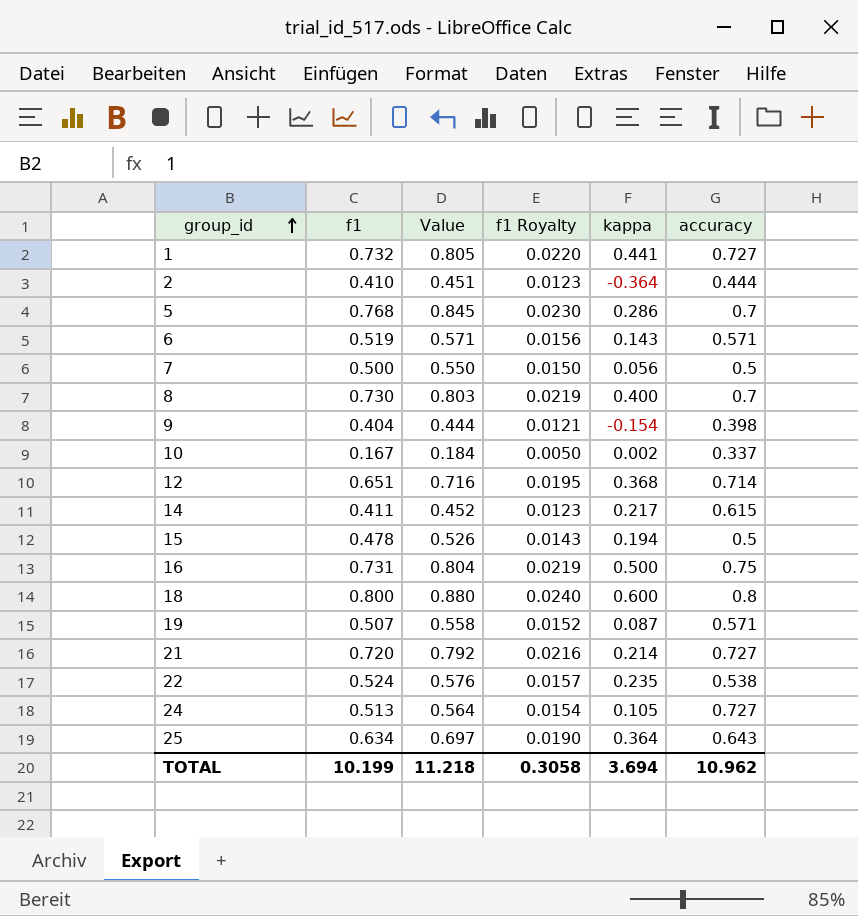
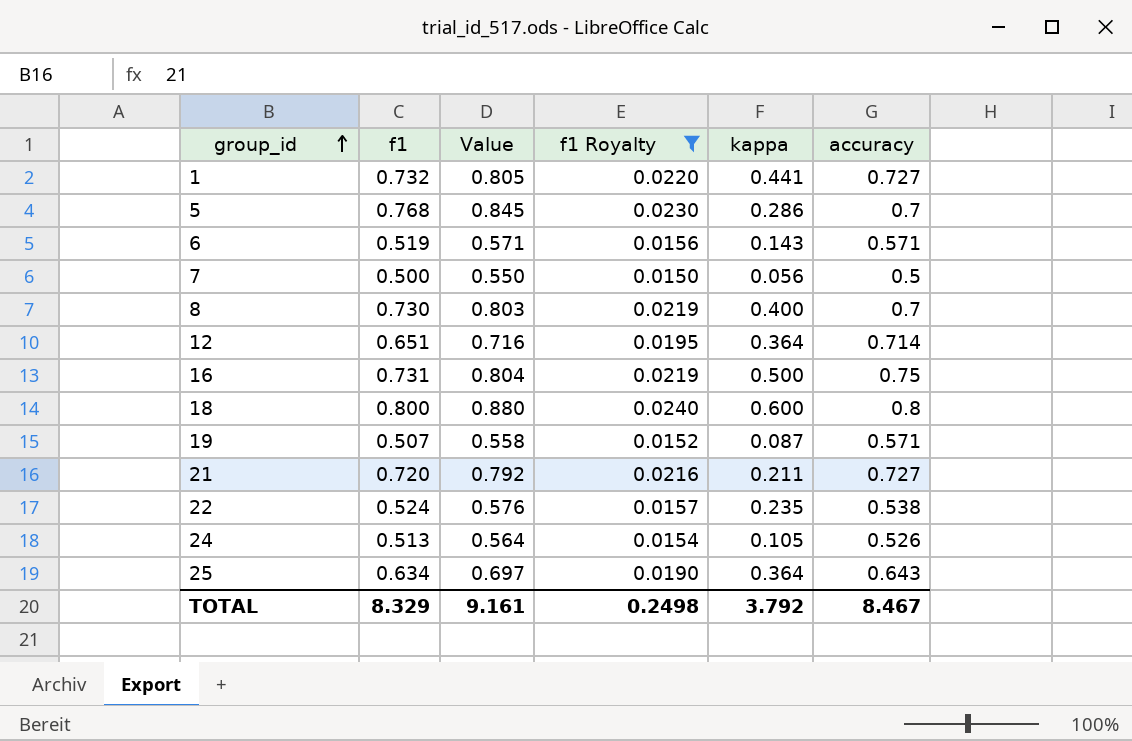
filter: none -> f1 Royalty >= 0.0150
12 | kappa: 0.368 -> 0.364
21 | kappa: 0.214 -> 0.211
24 | accuracy: 0.727 -> 0.526
TOTAL | f1: 10.199 -> 8.329
TOTAL | Value: 11.218 -> 9.161
TOTAL | f1 Royalty: 0.3058 -> 0.2498
TOTAL | kappa: 3.694 -> 3.792
TOTAL | accuracy: 10.962 -> 8.467

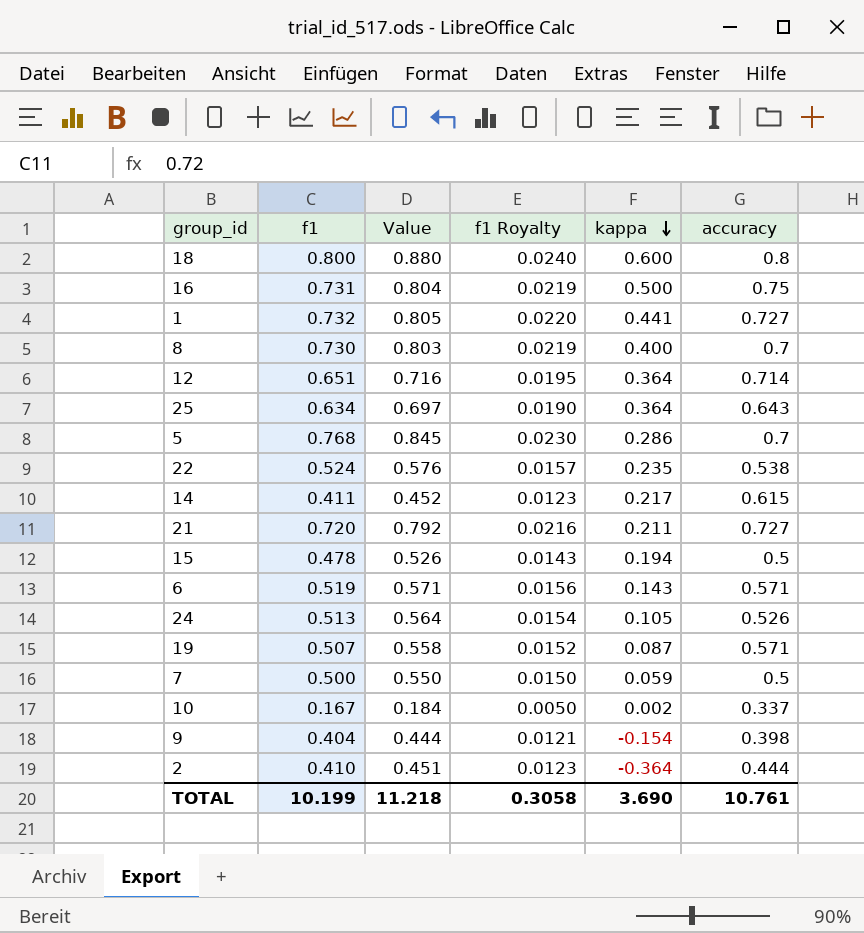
filter: f1 Royalty >= 0.0150 -> none
row order: group_id ascending -> kappa descending
7 | kappa: 0.056 -> 0.059
TOTAL | f1: 8.329 -> 10.199
TOTAL | Value: 9.161 -> 11.218
TOTAL | f1 Royalty: 0.2498 -> 0.3058
TOTAL | kappa: 3.792 -> 3.690
TOTAL | accuracy: 8.467 -> 10.761

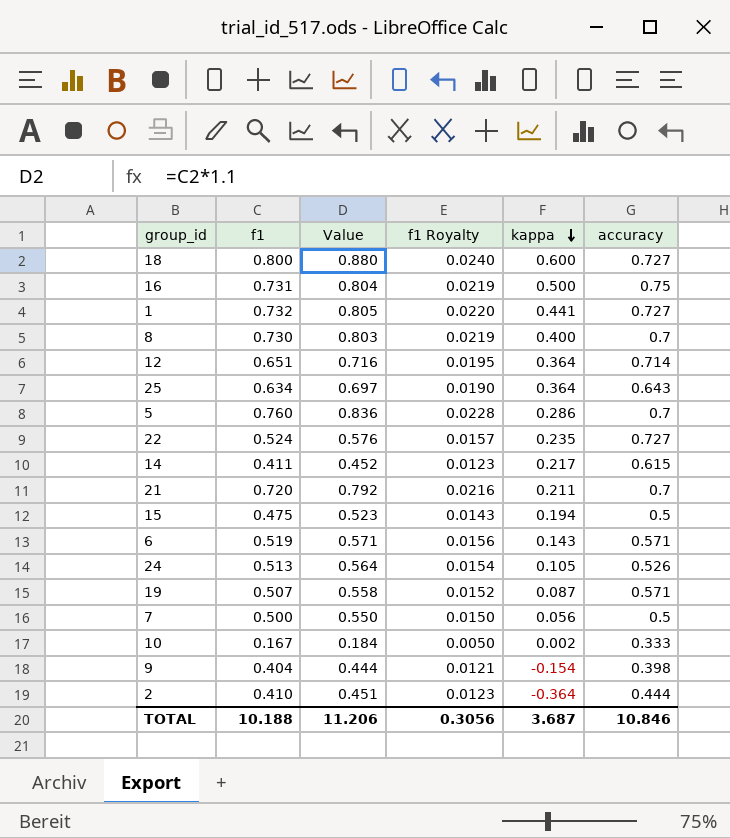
18 | accuracy: 0.8 -> 0.727
5 | f1: 0.768 -> 0.760
5 | Value: 0.845 -> 0.836
5 | f1 Royalty: 0.0230 -> 0.0228
22 | accuracy: 0.538 -> 0.727
21 | accuracy: 0.727 -> 0.7
15 | f1: 0.478 -> 0.475
15 | Value: 0.526 -> 0.523
7 | kappa: 0.059 -> 0.056
10 | accuracy: 0.337 -> 0.333
TOTAL | f1: 10.199 -> 10.188
TOTAL | Value: 11.218 -> 11.206
TOTAL | f1 Royalty: 0.3058 -> 0.3056
TOTAL | kappa: 3.690 -> 3.687
TOTAL | accuracy: 10.761 -> 10.846

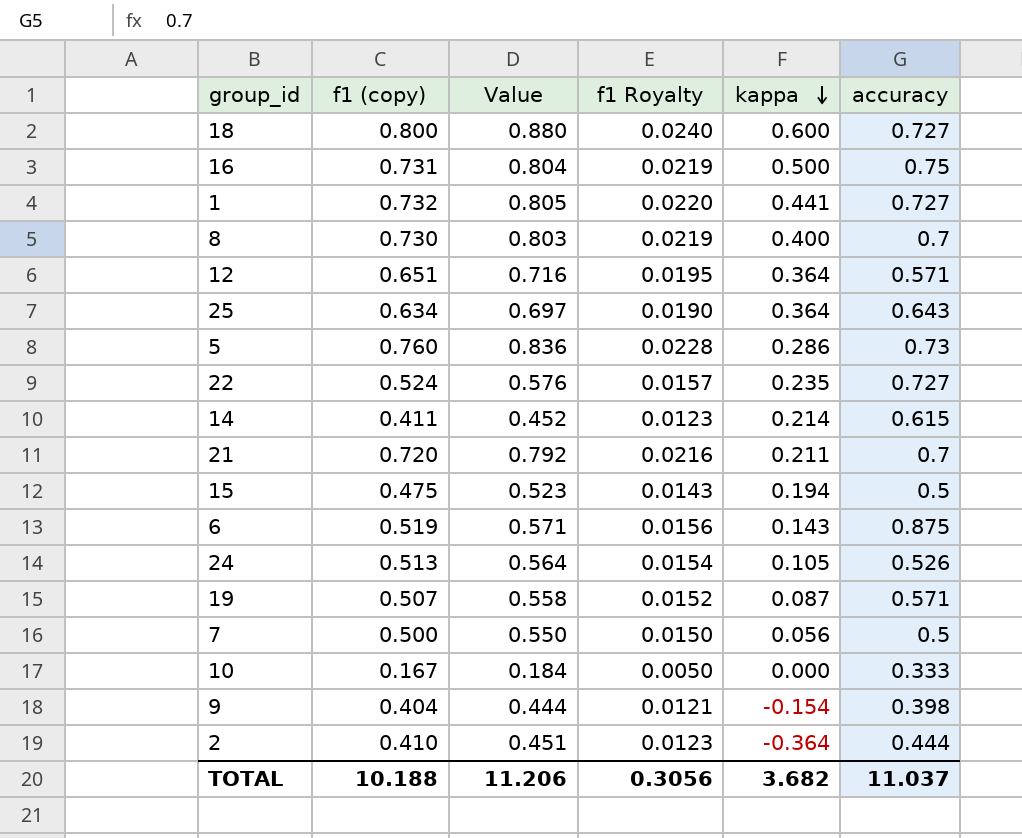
column name: f1 -> f1 (copy)
12 | accuracy: 0.714 -> 0.571
5 | accuracy: 0.7 -> 0.73
14 | kappa: 0.217 -> 0.214
6 | accuracy: 0.571 -> 0.875
10 | kappa: 0.002 -> 0.000
TOTAL | kappa: 3.687 -> 3.682
TOTAL | accuracy: 10.846 -> 11.037

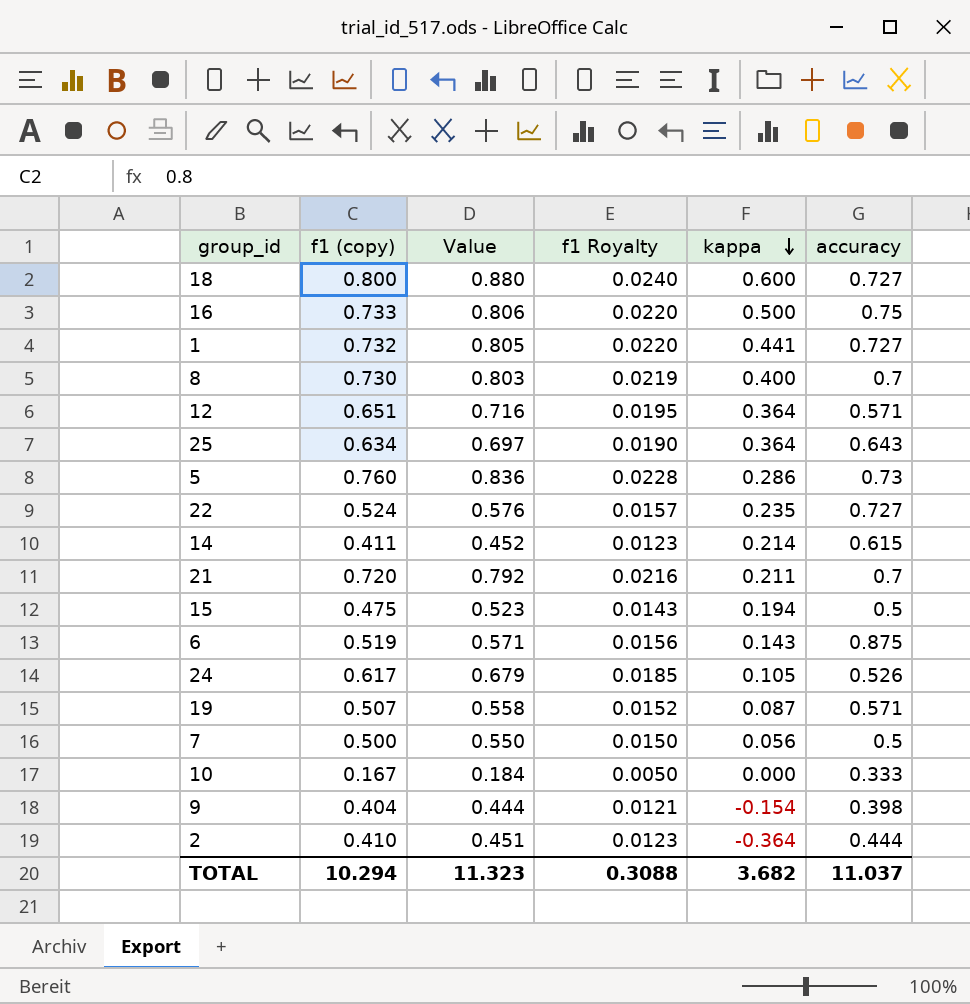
16 | f1 (copy): 0.731 -> 0.733
16 | Value: 0.804 -> 0.806
16 | f1 Royalty: 0.0219 -> 0.0220
24 | f1 (copy): 0.513 -> 0.617
24 | Value: 0.564 -> 0.679
24 | f1 Royalty: 0.0154 -> 0.0185
TOTAL | f1 (copy): 10.188 -> 10.294
TOTAL | Value: 11.206 -> 11.323
TOTAL | f1 Royalty: 0.3056 -> 0.3088

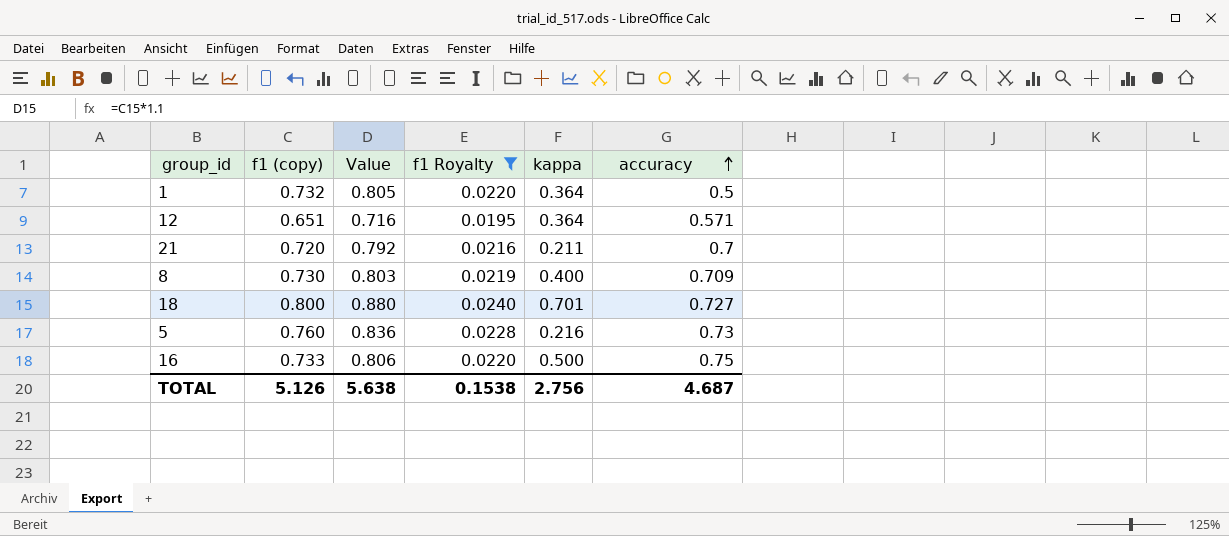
filter: none -> f1 Royalty >= 0.0195
row order: kappa descending -> accuracy ascending
1 | kappa: 0.441 -> 0.364
1 | accuracy: 0.727 -> 0.5
8 | accuracy: 0.7 -> 0.709
18 | kappa: 0.600 -> 0.701
5 | kappa: 0.286 -> 0.216
TOTAL | f1 (copy): 10.294 -> 5.126
TOTAL | Value: 11.323 -> 5.638
TOTAL | f1 Royalty: 0.3088 -> 0.1538
TOTAL | kappa: 3.682 -> 2.756
TOTAL | accuracy: 11.037 -> 4.687

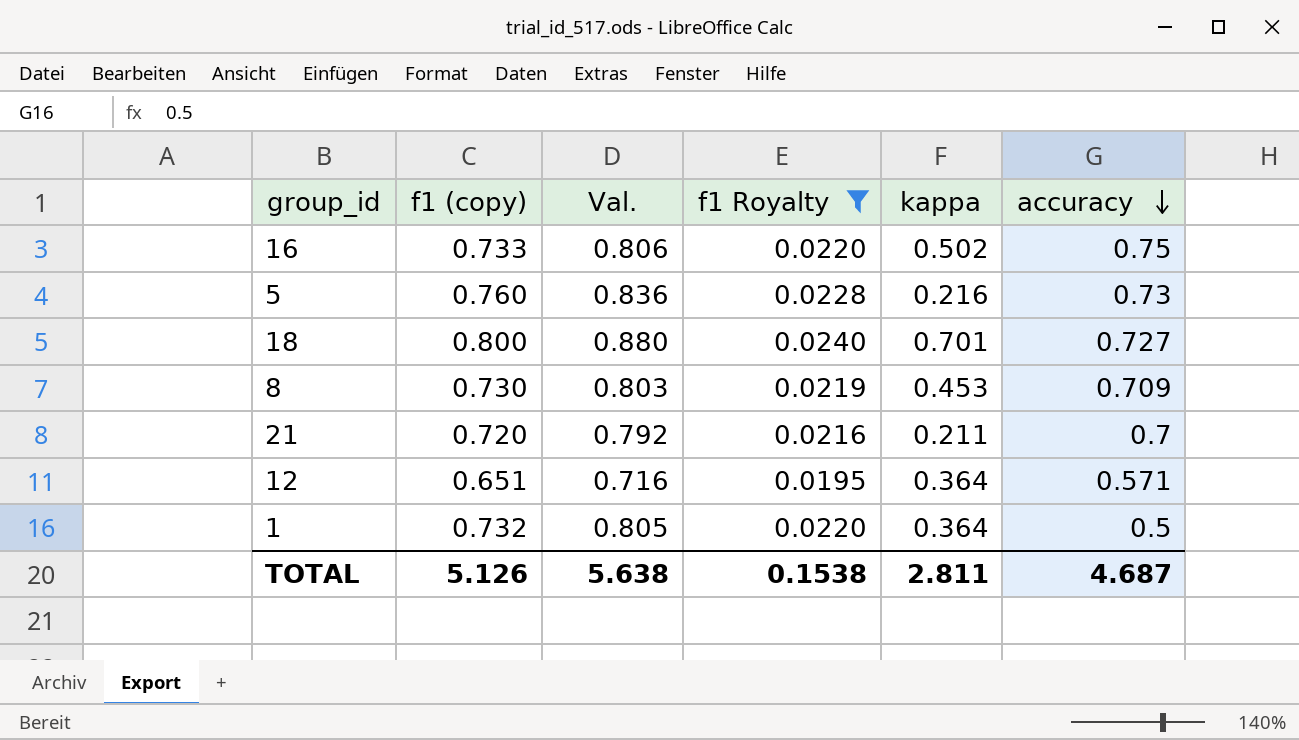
row order: accuracy ascending -> accuracy descending
column name: Value -> Val.
16 | kappa: 0.500 -> 0.502
8 | kappa: 0.400 -> 0.453
TOTAL | kappa: 2.756 -> 2.811

